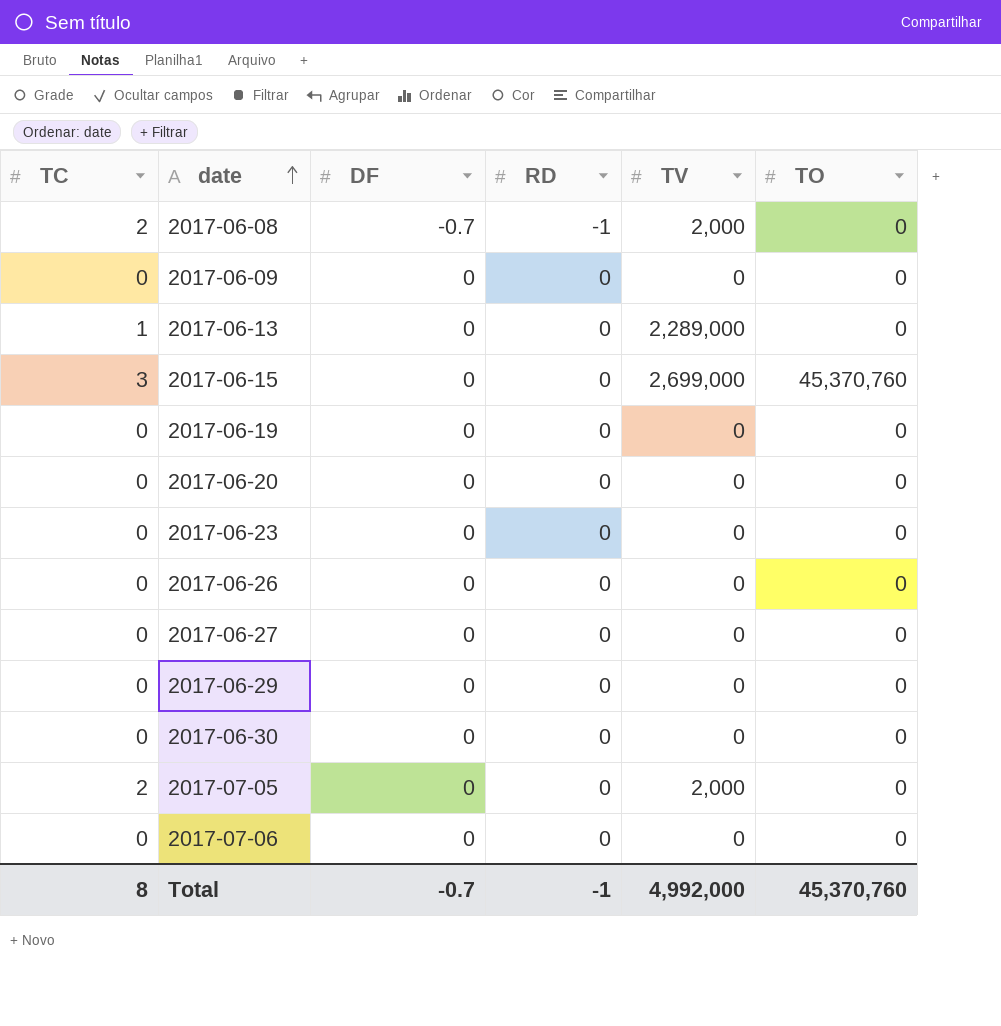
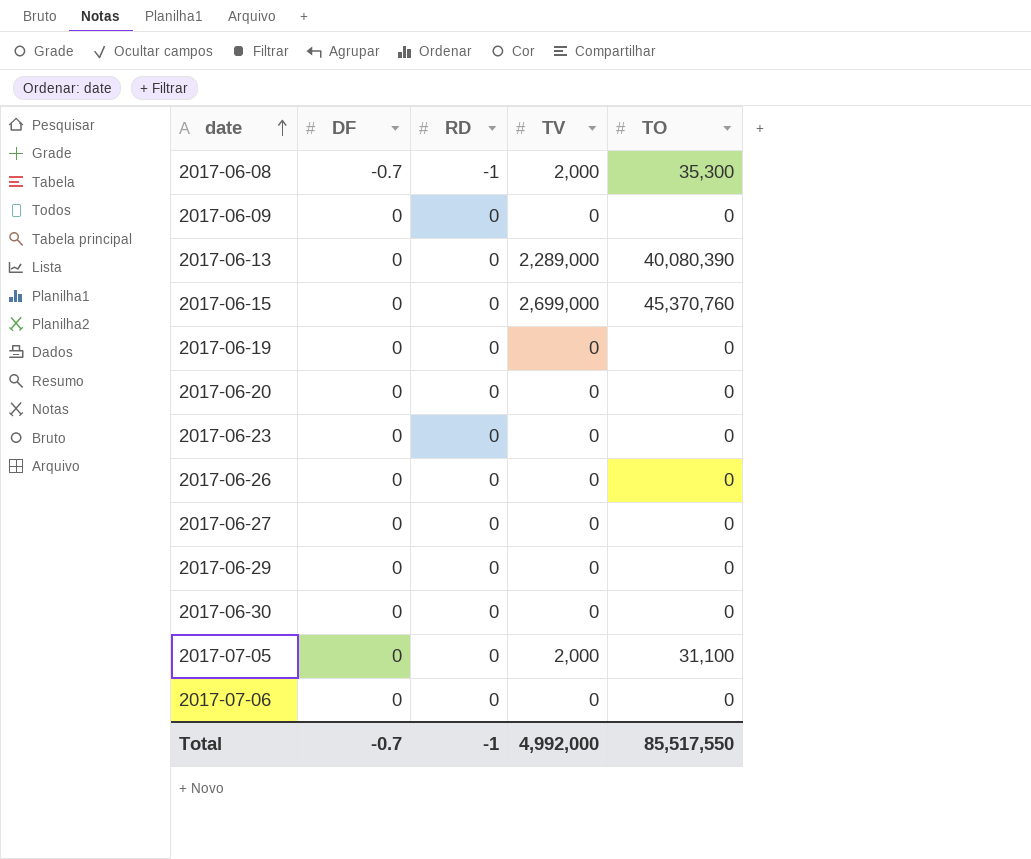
column TC | position: 1 -> none
2017-06-08 | TO: 0 -> 35,300
2017-06-13 | TO: 0 -> 40,080,390
2017-07-05 | TO: 0 -> 31,100
Total | TO: 45,370,760 -> 85,517,550

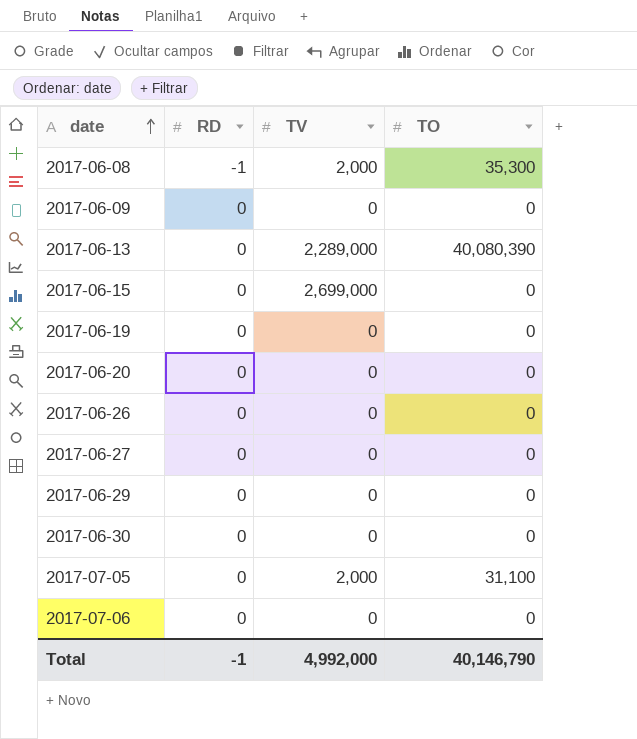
column DF | position: 2 -> none
row 2017-06-23: 0 | 0 | 0 | 0 -> none
2017-06-15 | TO: 45,370,760 -> 0
Total | TO: 85,517,550 -> 40,146,790

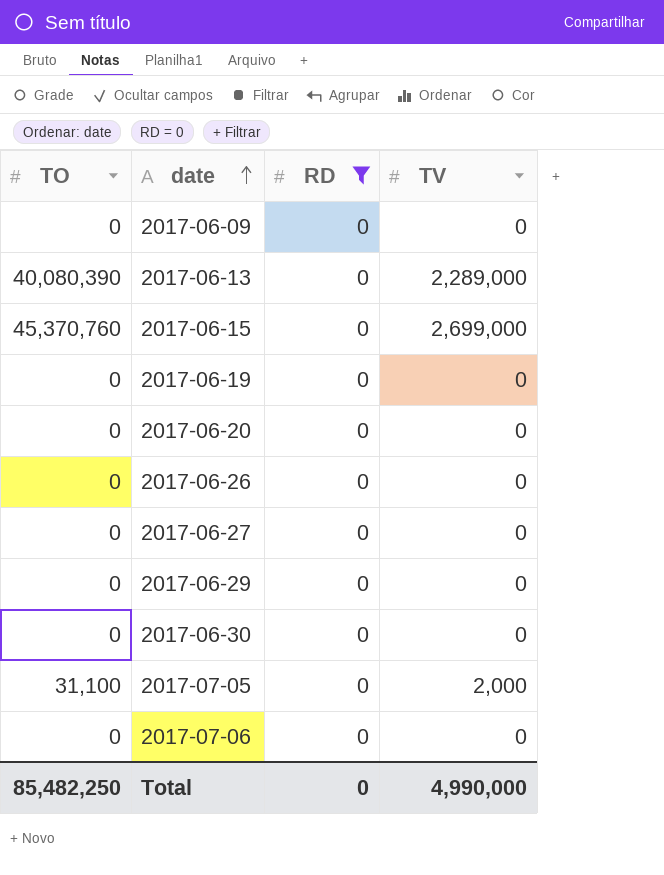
filter: none -> RD = 0
column TO | position: 4 -> 1
2017-06-15 | TO: 0 -> 45,370,760
Total | TO: 40,146,790 -> 85,482,250
Total | RD: -1 -> 0
Total | TV: 4,992,000 -> 4,990,000

